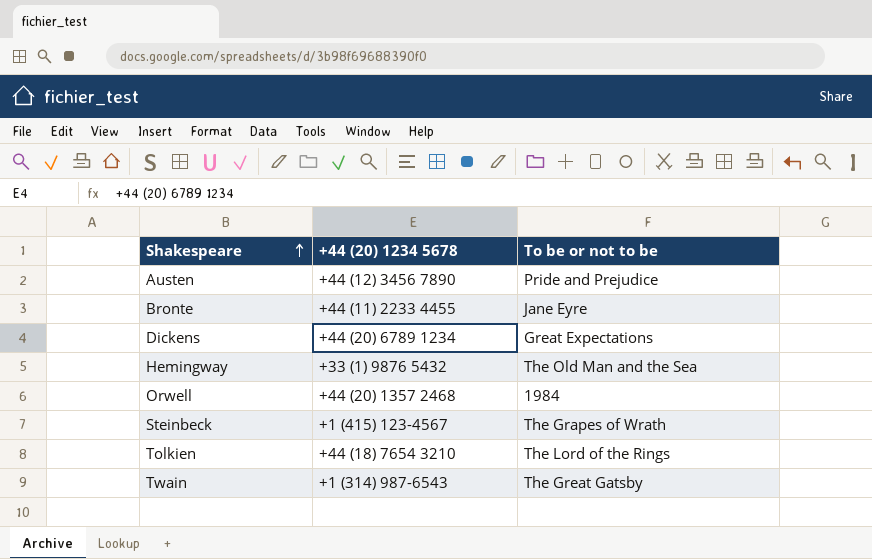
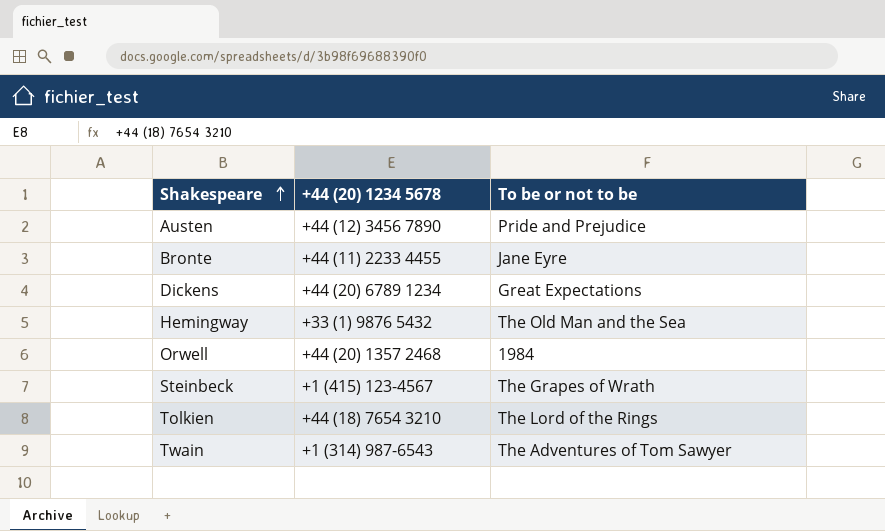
Twain | To be or not to be: The Great Gatsby -> The Adventures of Tom Sawyer

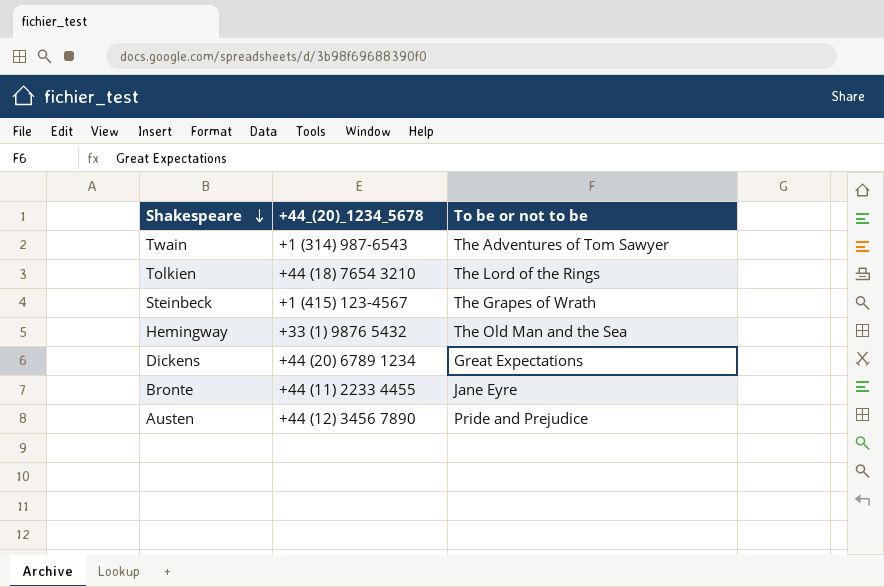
row order: Shakespeare ascending -> Shakespeare descending
column name: +44 (20) 1234 5678 -> +44_(20)_1234_5678
row Orwell: +44 (20) 1357 2468 | 1984 -> none

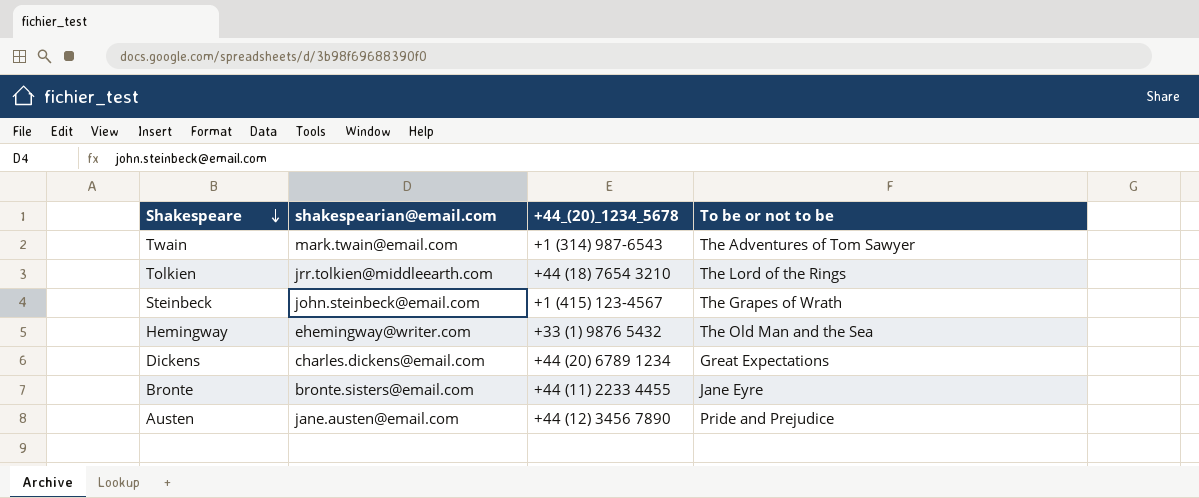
column shakespearian@email.com | position: none -> 2

